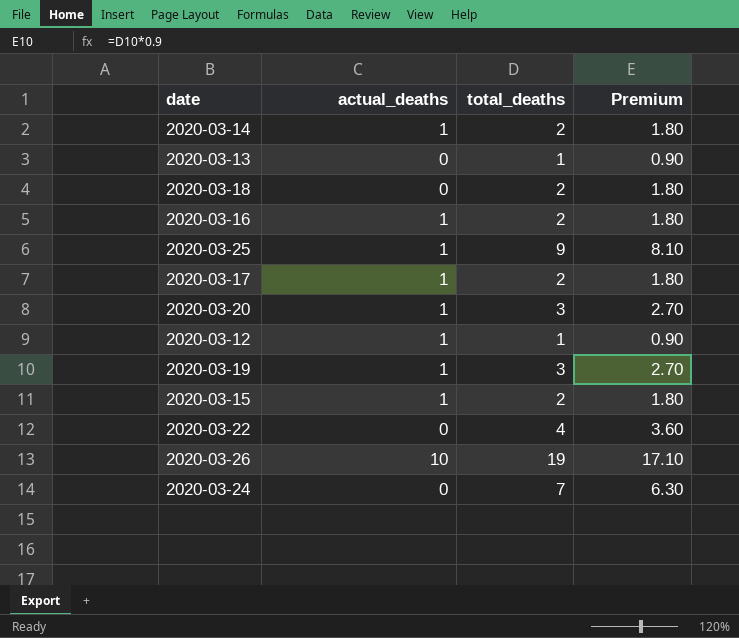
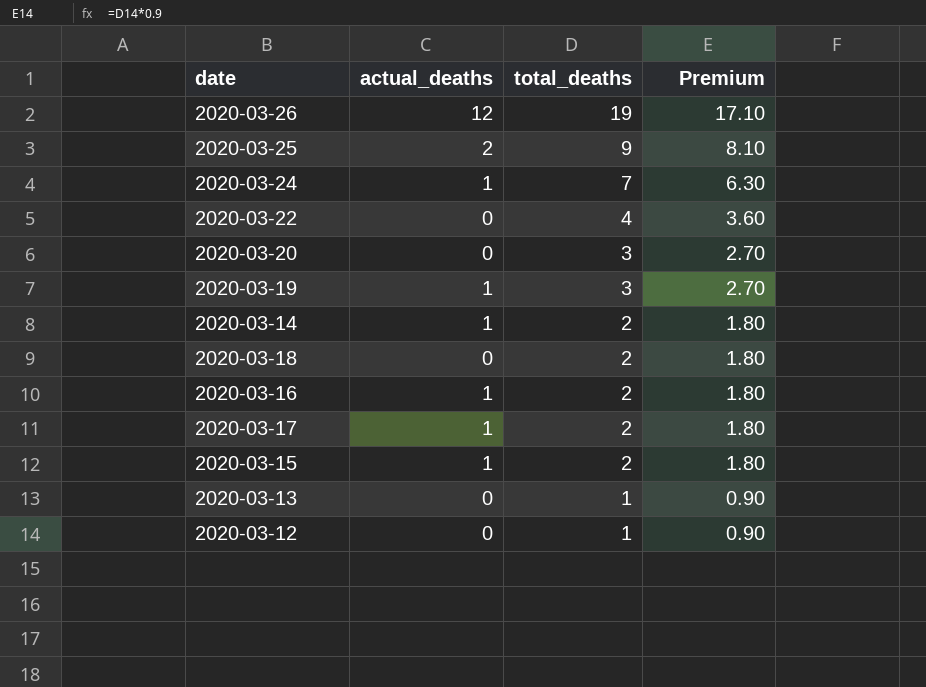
row order: none -> total_deaths descending
2020-03-26 | actual_deaths: 10 -> 12
2020-03-25 | actual_deaths: 1 -> 2
2020-03-24 | actual_deaths: 0 -> 1
2020-03-20 | actual_deaths: 1 -> 0
2020-03-12 | actual_deaths: 1 -> 0

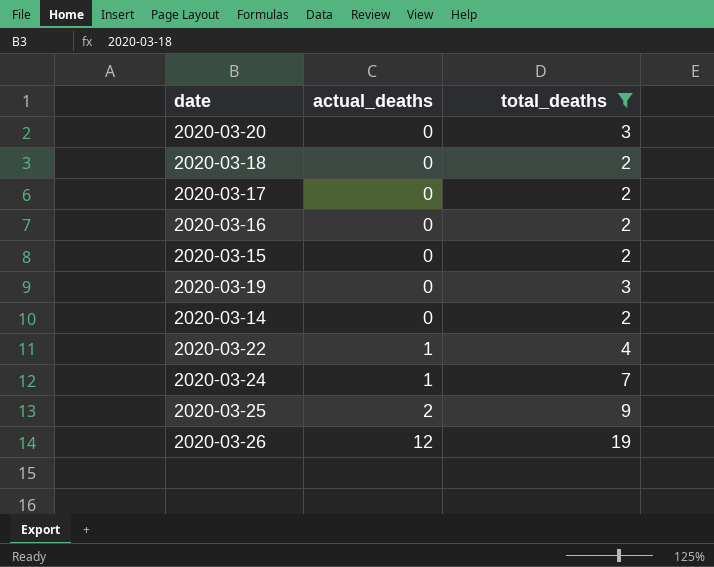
filter: none -> total_deaths != 1
row order: total_deaths descending -> actual_deaths ascending
column Premium | formula: [total_deaths] * 0.9 -> none
2020-03-17 | actual_deaths: 1 -> 0
2020-03-16 | actual_deaths: 1 -> 0
2020-03-15 | actual_deaths: 1 -> 0
2020-03-19 | actual_deaths: 1 -> 0
2020-03-14 | actual_deaths: 1 -> 0
2020-03-22 | actual_deaths: 0 -> 1

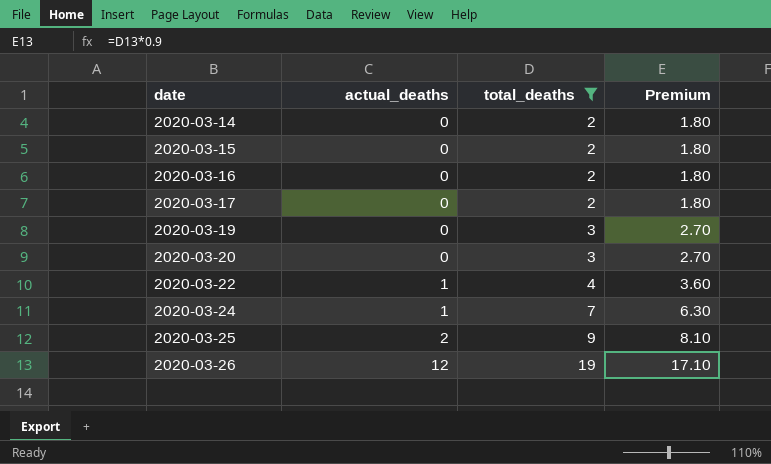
row order: actual_deaths ascending -> date ascending
column Premium | formula: none -> [total_deaths] * 0.9
row 2020-03-18: 0 | 2 -> none

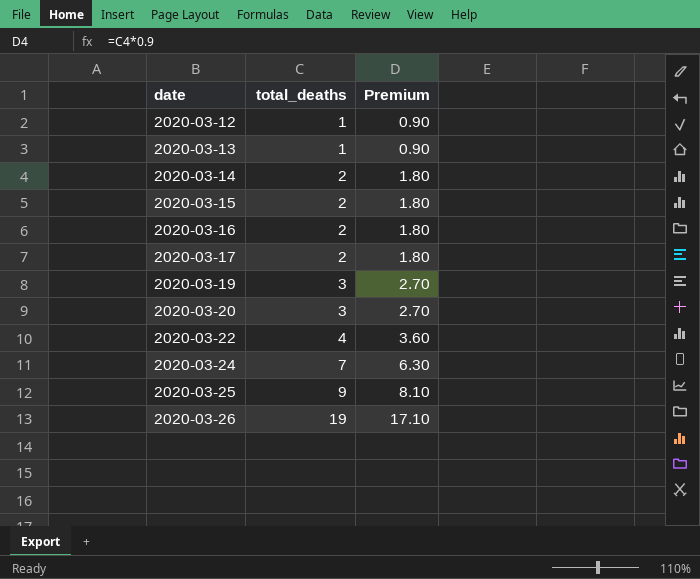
filter: total_deaths != 1 -> none
column actual_deaths | position: 2 -> none

